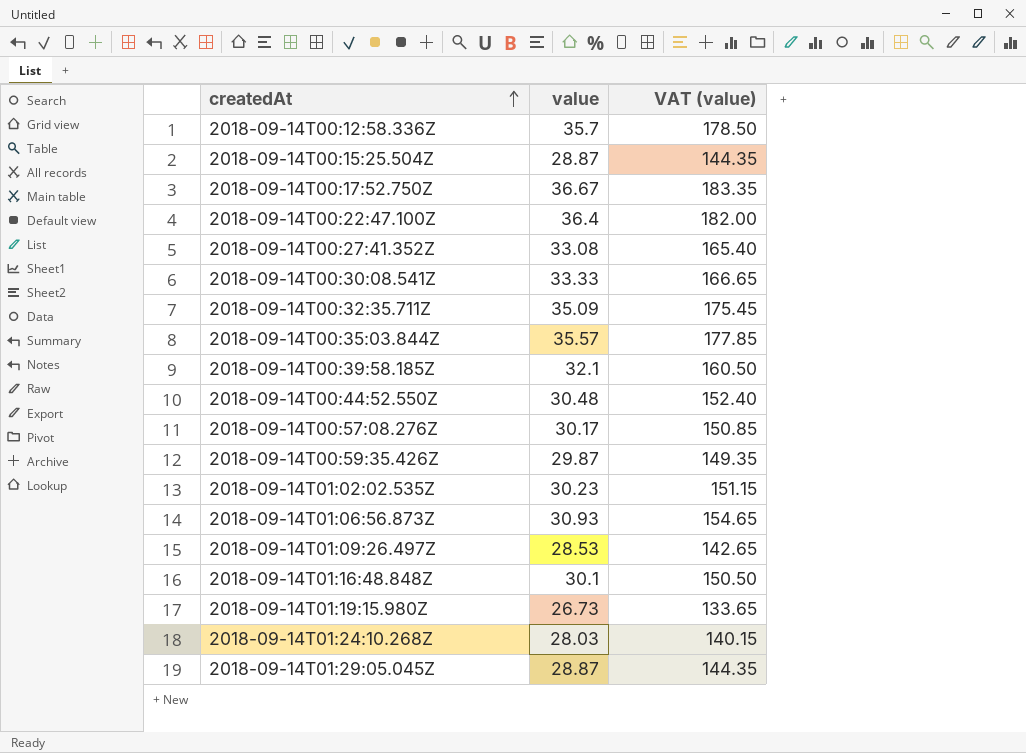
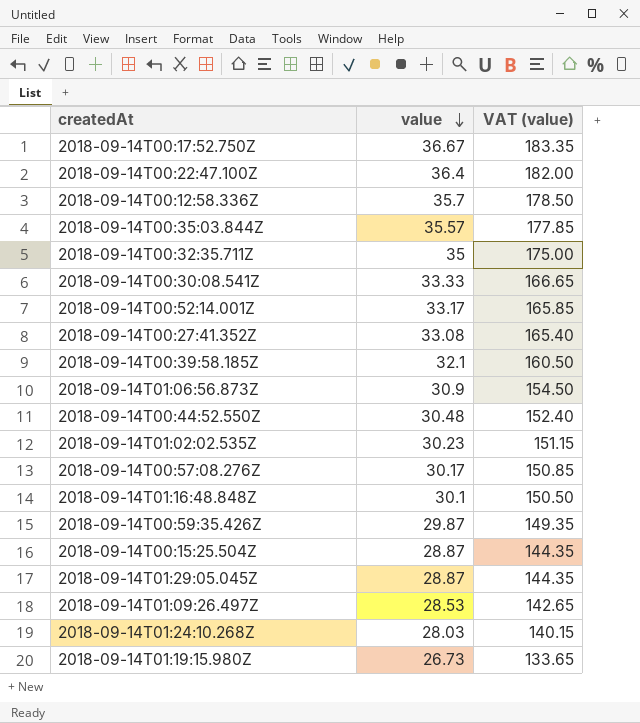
row order: createdAt ascending -> value descending
2018-09-14T00:32:35.711Z | value: 35.09 -> 35
2018-09-14T00:32:35.711Z | VAT (value): 175.45 -> 175.00
row 2018-09-14T00:52:14.001Z: none -> 33.17 | 165.85
2018-09-14T01:06:56.873Z | value: 30.93 -> 30.9
2018-09-14T01:06:56.873Z | VAT (value): 154.65 -> 154.50

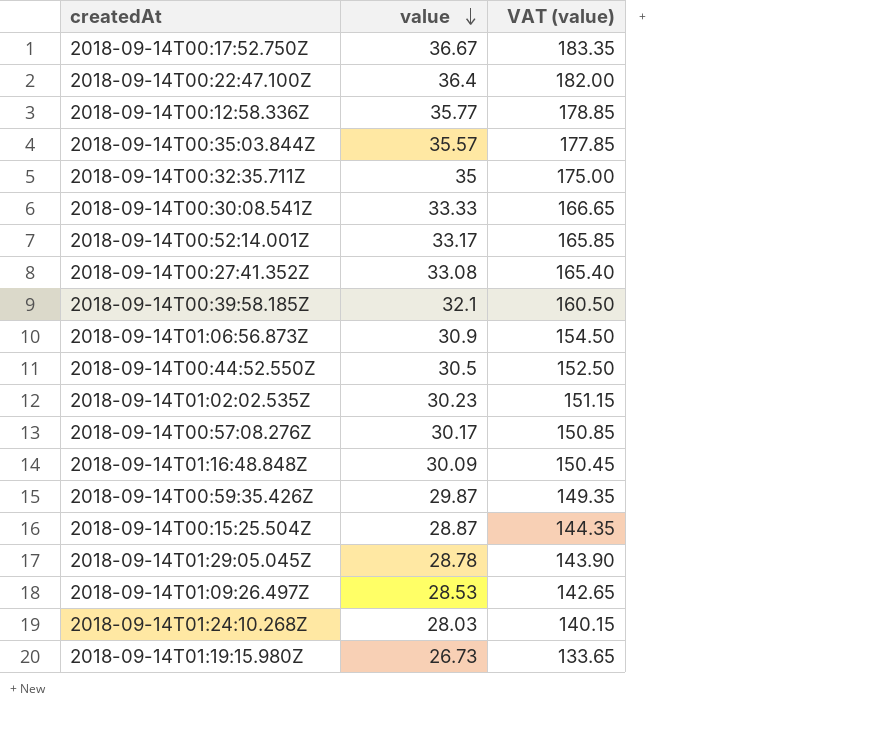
2018-09-14T00:12:58.336Z | value: 35.7 -> 35.77
2018-09-14T00:12:58.336Z | VAT (value): 178.50 -> 178.85
2018-09-14T00:44:52.550Z | value: 30.48 -> 30.5
2018-09-14T00:44:52.550Z | VAT (value): 152.40 -> 152.50
2018-09-14T01:16:48.848Z | value: 30.1 -> 30.09
2018-09-14T01:16:48.848Z | VAT (value): 150.50 -> 150.45
2018-09-14T01:29:05.045Z | value: 28.87 -> 28.78
2018-09-14T01:29:05.045Z | VAT (value): 144.35 -> 143.90

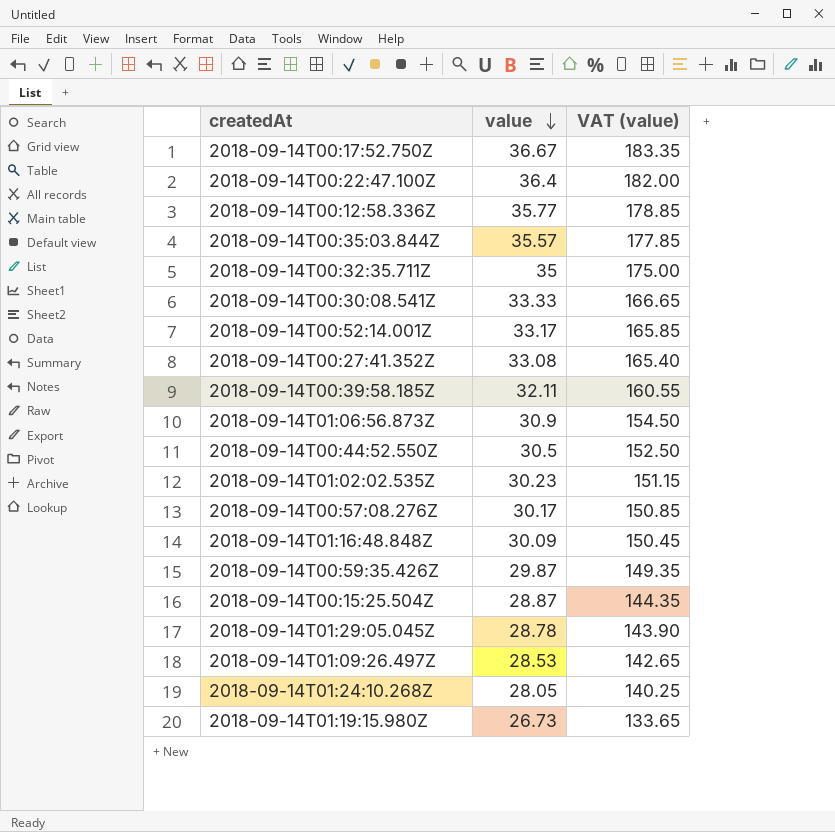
2018-09-14T00:39:58.185Z | value: 32.1 -> 32.11
2018-09-14T00:39:58.185Z | VAT (value): 160.50 -> 160.55
2018-09-14T01:24:10.268Z | value: 28.03 -> 28.05
2018-09-14T01:24:10.268Z | VAT (value): 140.15 -> 140.25

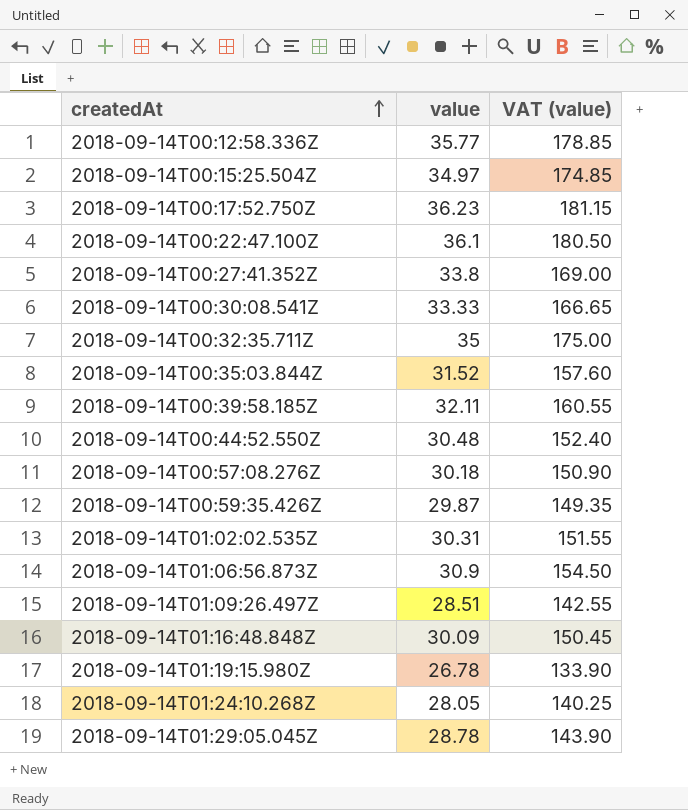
row order: value descending -> createdAt ascending
row 2018-09-14T00:52:14.001Z: 33.17 | 165.85 -> none
2018-09-14T00:15:25.504Z | value: 28.87 -> 34.97
2018-09-14T00:15:25.504Z | VAT (value): 144.35 -> 174.85
2018-09-14T00:17:52.750Z | value: 36.67 -> 36.23
2018-09-14T00:17:52.750Z | VAT (value): 183.35 -> 181.15
2018-09-14T00:22:47.100Z | value: 36.4 -> 36.1
2018-09-14T00:22:47.100Z | VAT (value): 182.00 -> 180.50
2018-09-14T00:27:41.352Z | value: 33.08 -> 33.8
2018-09-14T00:27:41.352Z | VAT (value): 165.40 -> 169.00
2018-09-14T00:35:03.844Z | value: 35.57 -> 31.52
2018-09-14T00:35:03.844Z | VAT (value): 177.85 -> 157.60
2018-09-14T00:44:52.550Z | value: 30.5 -> 30.48
2018-09-14T00:44:52.550Z | VAT (value): 152.50 -> 152.40
2018-09-14T00:57:08.276Z | value: 30.17 -> 30.18
2018-09-14T00:57:08.276Z | VAT (value): 150.85 -> 150.90
2018-09-14T01:02:02.535Z | value: 30.23 -> 30.31
2018-09-14T01:02:02.535Z | VAT (value): 151.15 -> 151.55
2018-09-14T01:09:26.497Z | value: 28.53 -> 28.51
2018-09-14T01:09:26.497Z | VAT (value): 142.65 -> 142.55
2018-09-14T01:19:15.980Z | value: 26.73 -> 26.78
2018-09-14T01:19:15.980Z | VAT (value): 133.65 -> 133.90

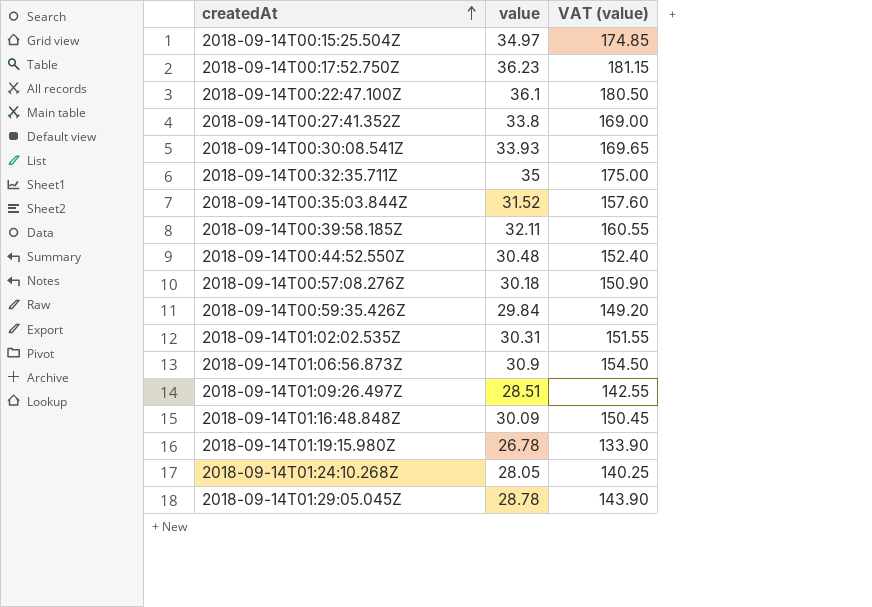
row 2018-09-14T00:12:58.336Z: 35.77 | 178.85 -> none
2018-09-14T00:30:08.541Z | value: 33.33 -> 33.93
2018-09-14T00:30:08.541Z | VAT (value): 166.65 -> 169.65
2018-09-14T00:59:35.426Z | value: 29.87 -> 29.84
2018-09-14T00:59:35.426Z | VAT (value): 149.35 -> 149.20

